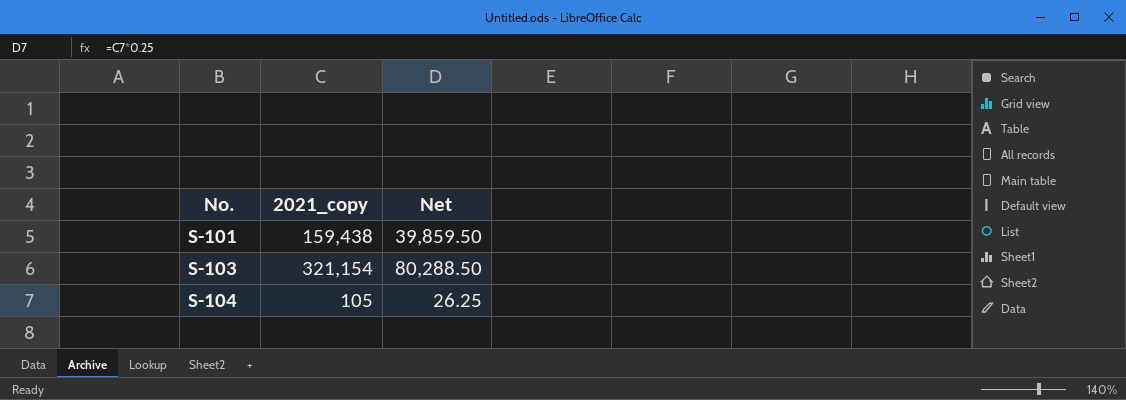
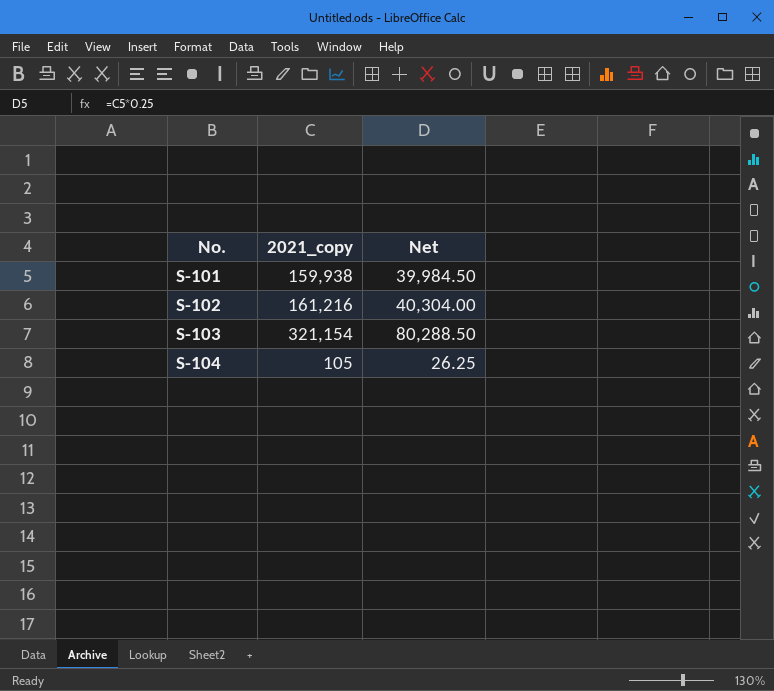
S-101 | 2021_copy: 159,438 -> 159,938
S-101 | Net: 39,859.50 -> 39,984.50
row S-102: none -> 161,216 | 40,304.00

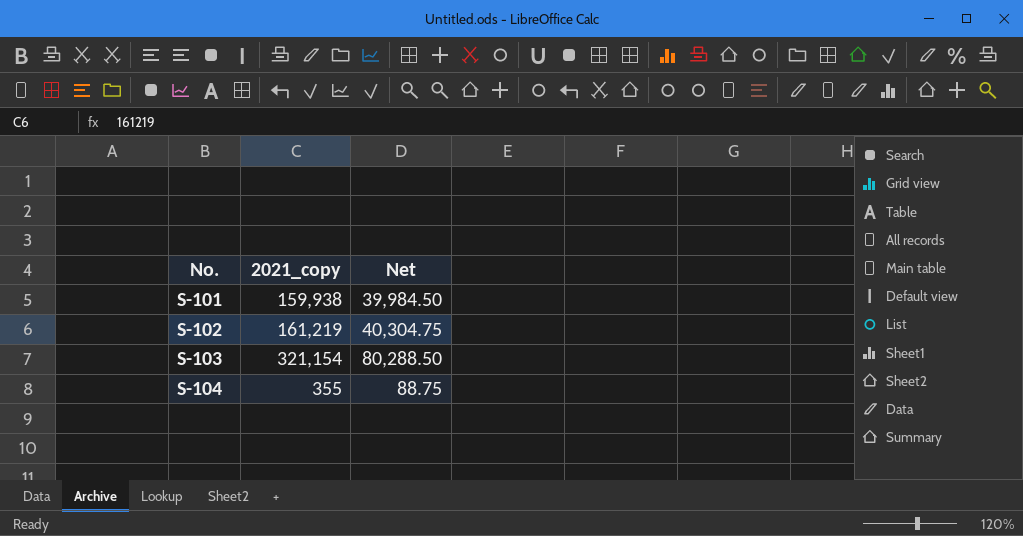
S-102 | 2021_copy: 161,216 -> 161,219
S-102 | Net: 40,304.00 -> 40,304.75
S-104 | 2021_copy: 105 -> 355
S-104 | Net: 26.25 -> 88.75

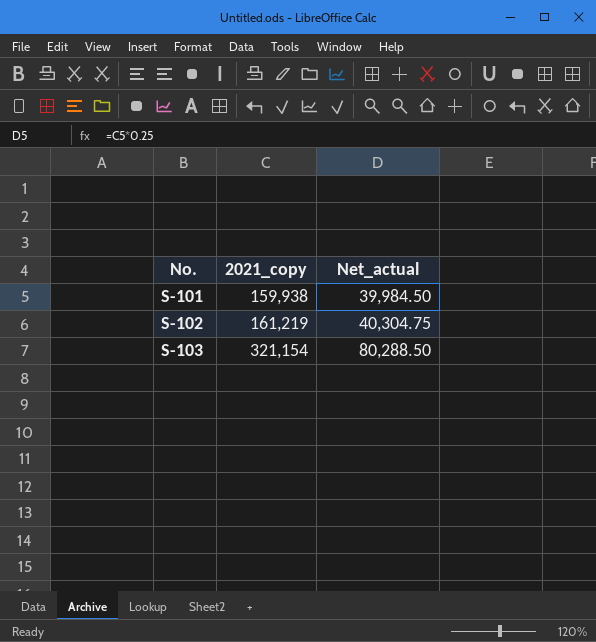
column name: Net -> Net_actual
row S-104: 355 | 88.75 -> none

